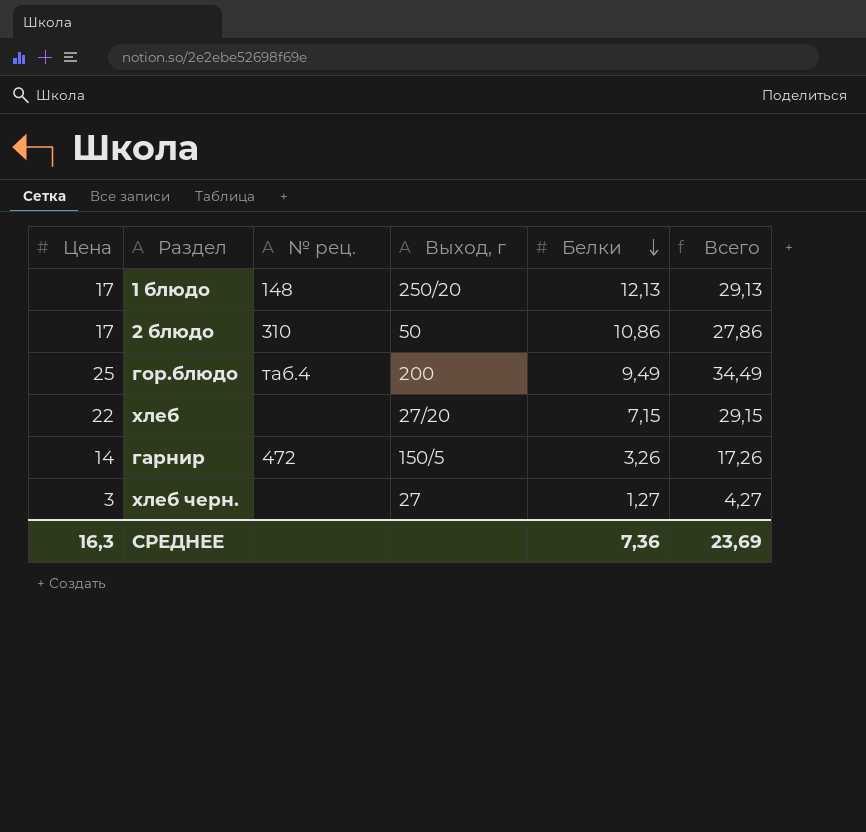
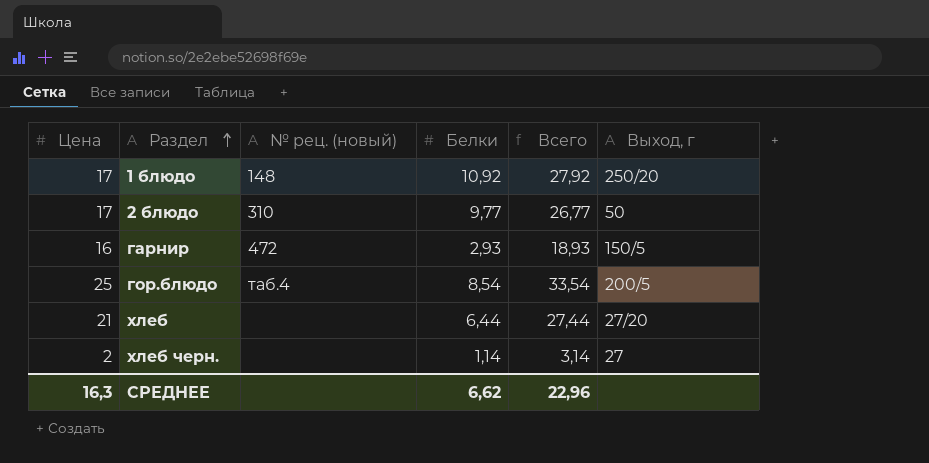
row order: Белки descending -> Раздел ascending
column name: № рец. -> № рец. (новый)
column Выход, г | position: 4 -> 6
1 блюдо | Белки: 12,13 -> 10,92
1 блюдо | Всего: 29,13 -> 27,92
2 блюдо | Белки: 10,86 -> 9,77
2 блюдо | Всего: 27,86 -> 26,77
гарнир | Цена: 14 -> 16
гарнир | Белки: 3,26 -> 2,93
гарнир | Всего: 17,26 -> 18,93
гор.блюдо | Белки: 9,49 -> 8,54
гор.блюдо | Всего: 34,49 -> 33,54
гор.блюдо | Выход, г: 200 -> 200/5
хлеб | Цена: 22 -> 21
хлеб | Белки: 7,15 -> 6,44
хлеб | Всего: 29,15 -> 27,44
хлеб черн. | Цена: 3 -> 2
хлеб черн. | Белки: 1,27 -> 1,14
хлеб черн. | Всего: 4,27 -> 3,14
СРЕДНЕЕ | Белки: 7,36 -> 6,62
СРЕДНЕЕ | Всего: 23,69 -> 22,96

